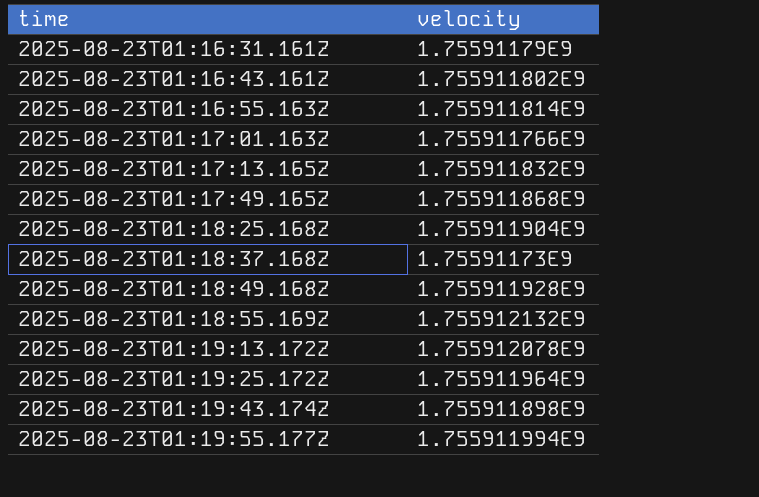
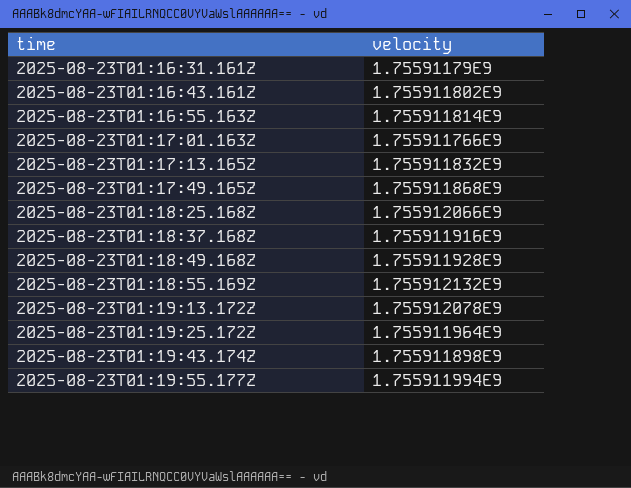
2025-08-23T01:18:25.168Z | velocity: 1.755911904E9 -> 1.755912066E9
2025-08-23T01:18:37.168Z | velocity: 1.75591173E9 -> 1.755911916E9

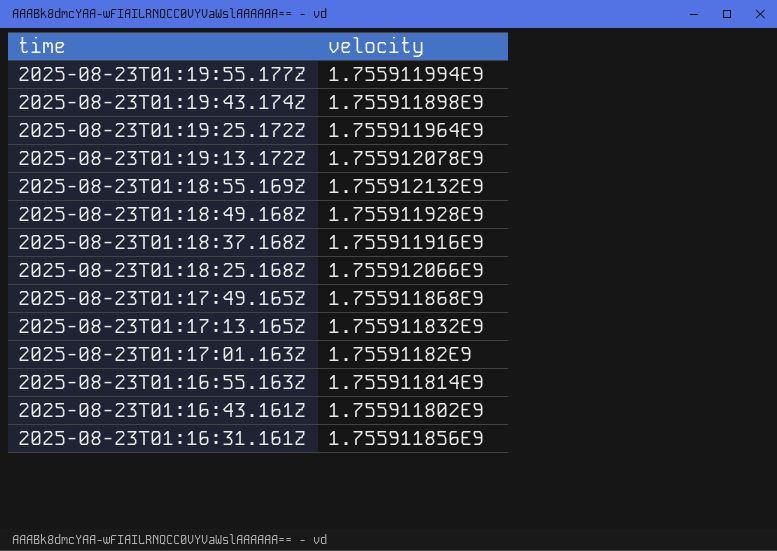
row order: time ascending -> time descending
2025-08-23T01:17:01.163Z | velocity: 1.755911766E9 -> 1.75591182E9
2025-08-23T01:16:31.161Z | velocity: 1.75591179E9 -> 1.755911856E9

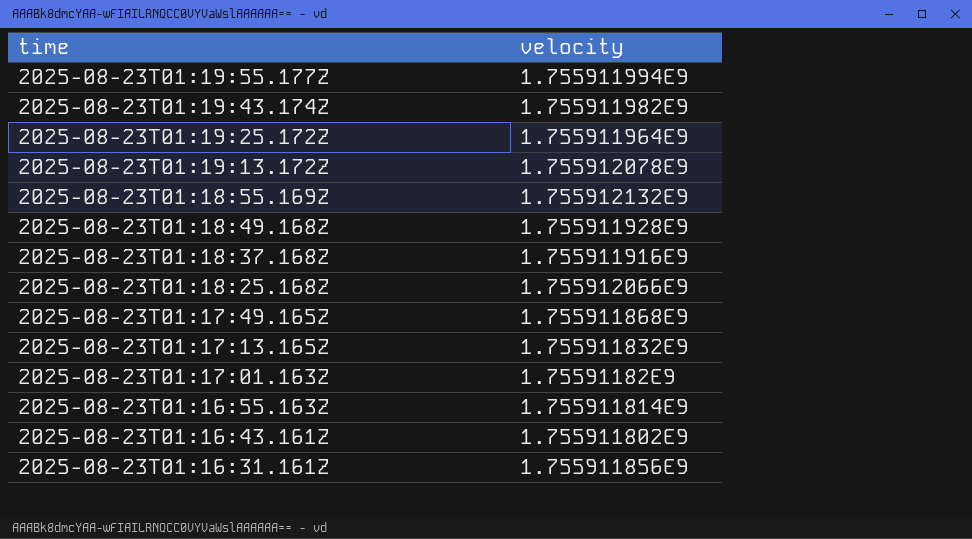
2025-08-23T01:19:43.174Z | velocity: 1.755911898E9 -> 1.755911982E9

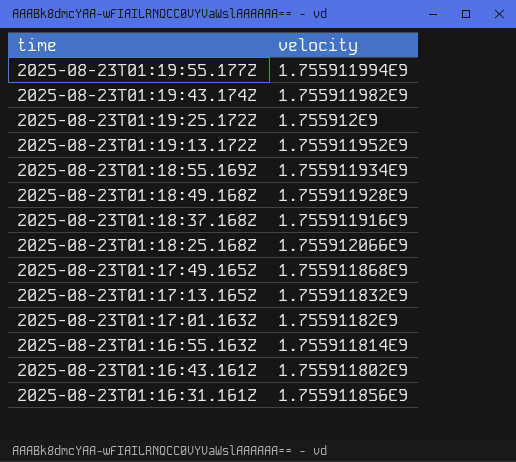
2025-08-23T01:19:25.172Z | velocity: 1.755911964E9 -> 1.755912E9
2025-08-23T01:19:13.172Z | velocity: 1.755912078E9 -> 1.755911952E9
2025-08-23T01:18:55.169Z | velocity: 1.755912132E9 -> 1.755911934E9

